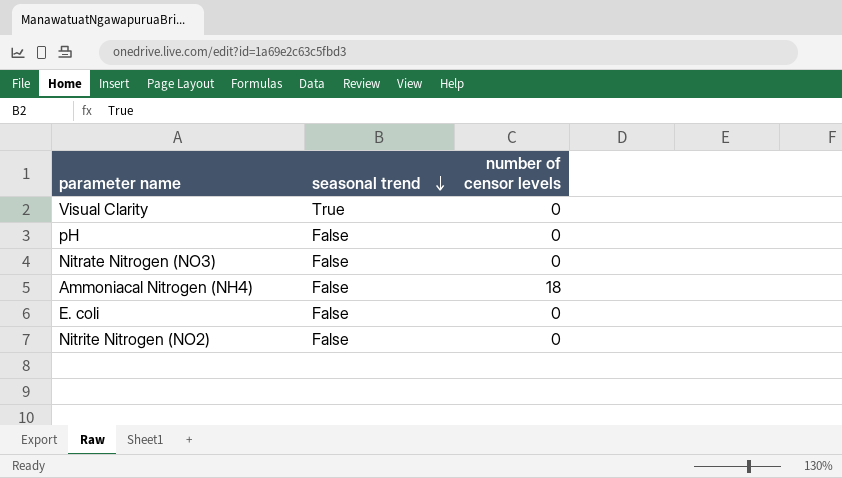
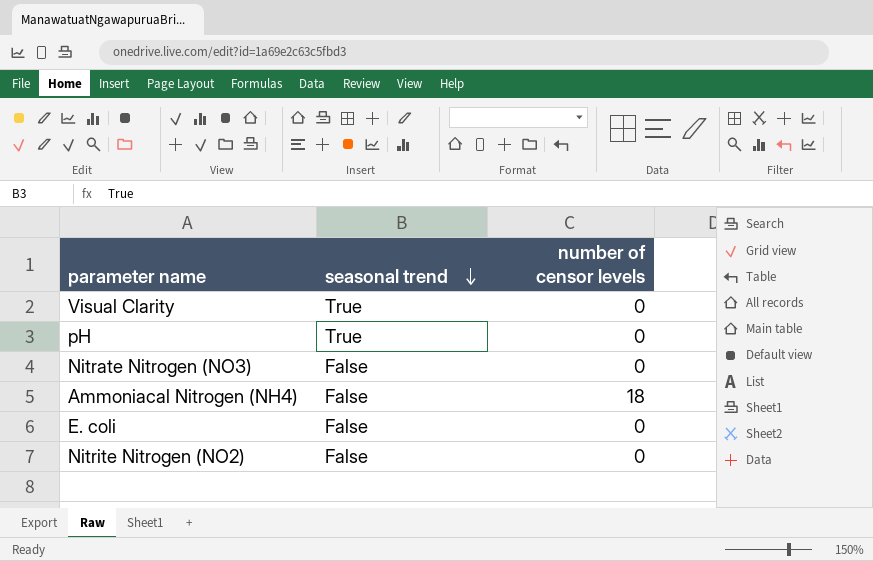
pH | seasonal trend: False -> True

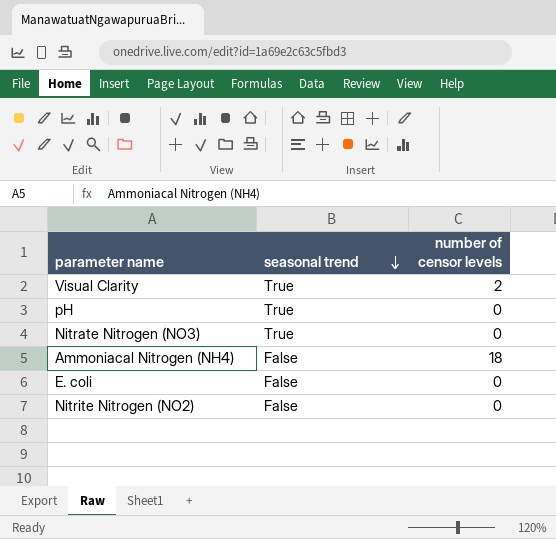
Visual Clarity | number of censor levels: 0 -> 2
Nitrate Nitrogen (NO3) | seasonal trend: False -> True

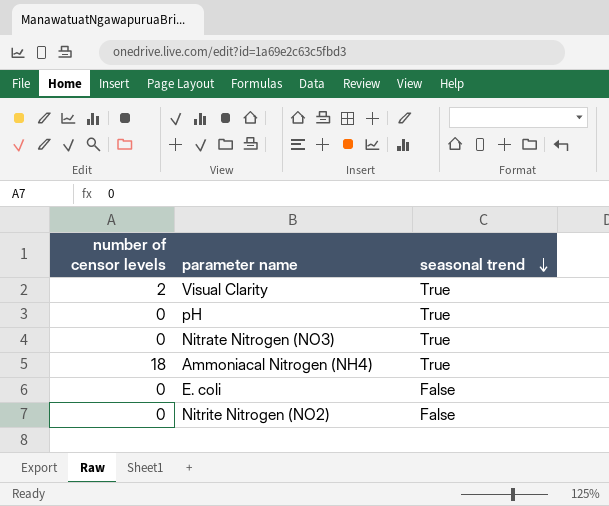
column number of censor levels | position: 3 -> 1
Ammoniacal Nitrogen (NH4) | seasonal trend: False -> True

